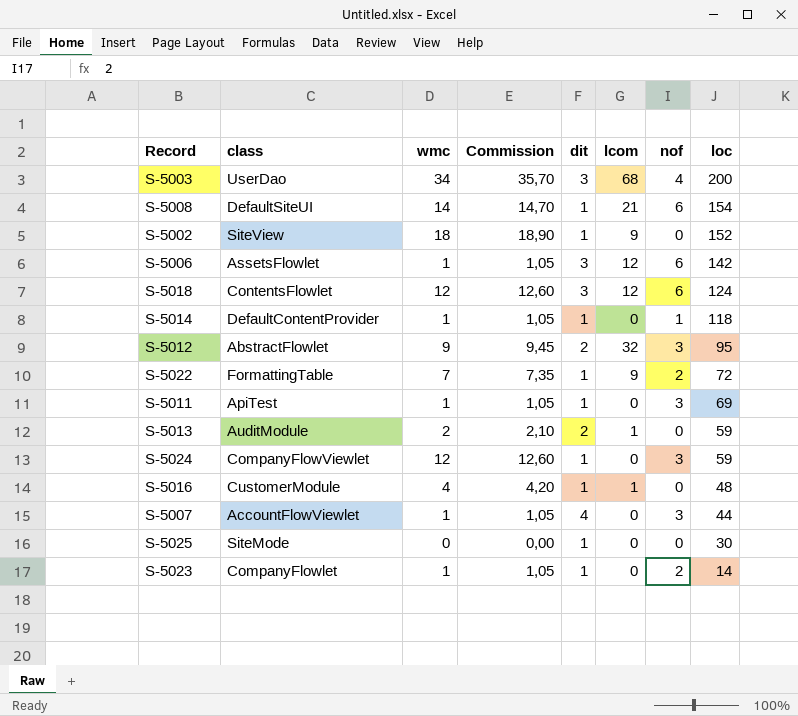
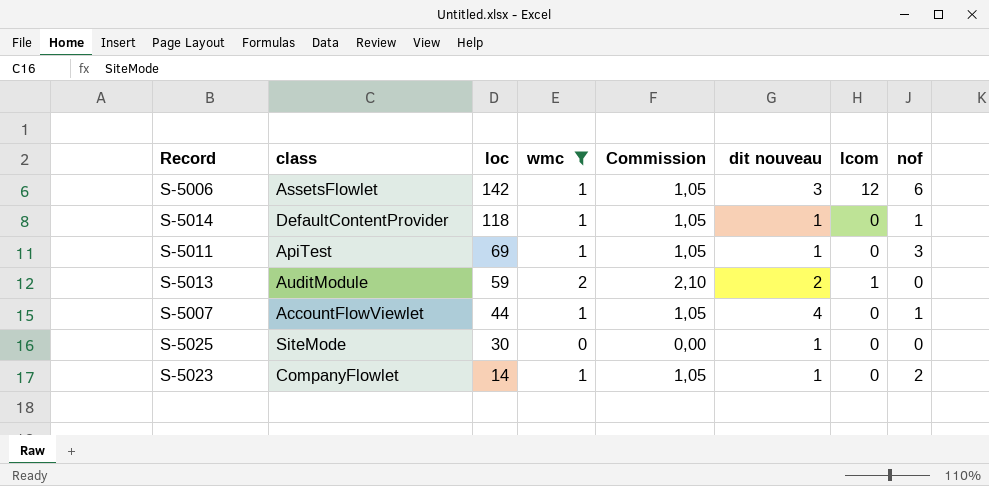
filter: none -> wmc <= 2
column loc | position: 8 -> 3
column name: dit -> dit nouveau
S-5007 | nof: 3 -> 1

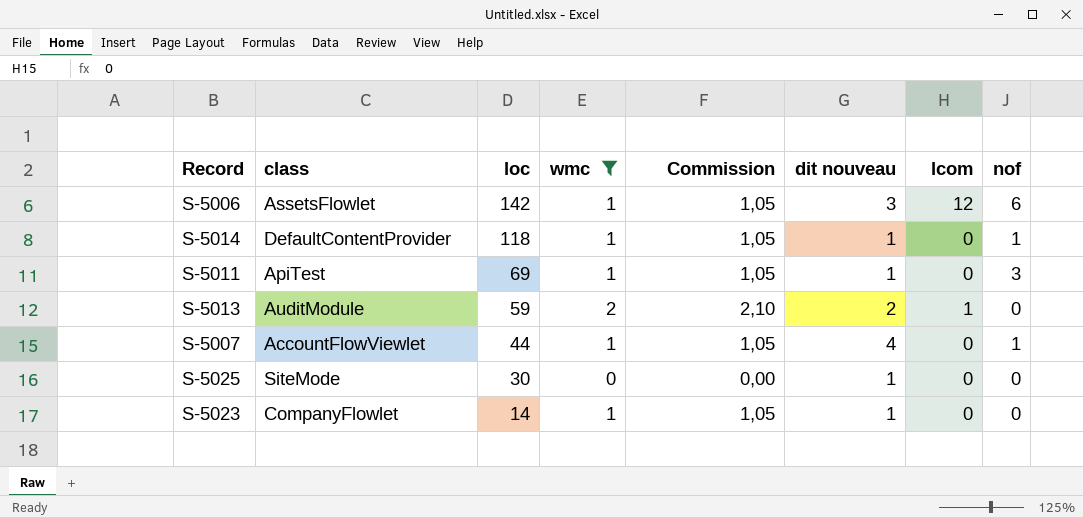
S-5023 | nof: 2 -> 0

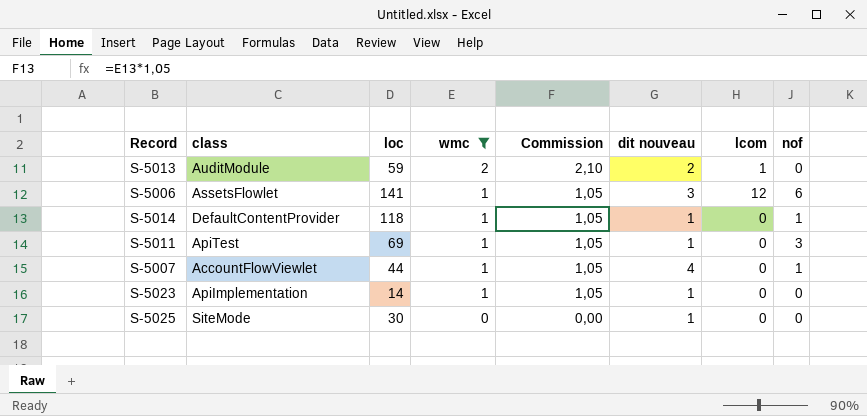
row order: loc descending -> wmc descending
S-5006 | loc: 142 -> 141
S-5023 | class: CompanyFlowlet -> ApiImplementation

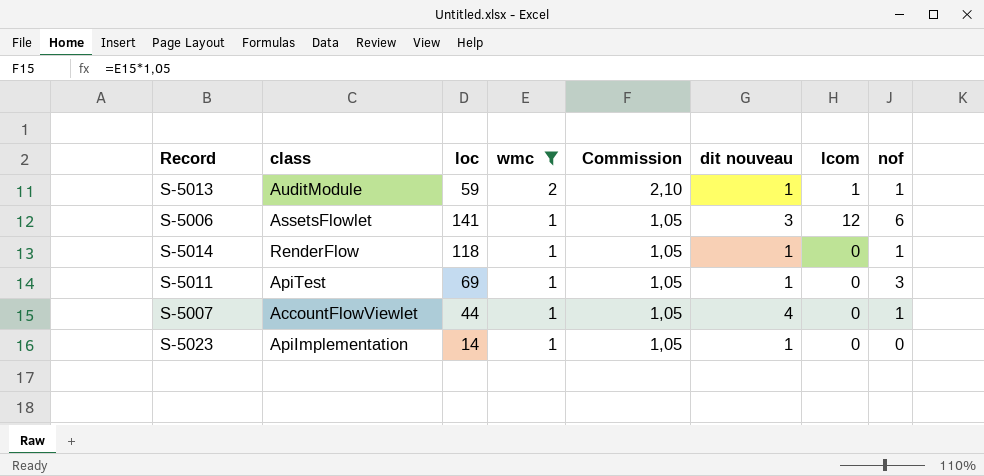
row S-5025: SiteMode | 30 | 0 | 0,00 | 1 | 0 | 0 -> none
S-5013 | dit nouveau: 2 -> 1
S-5013 | nof: 0 -> 1
S-5014 | class: DefaultContentProvider -> RenderFlow

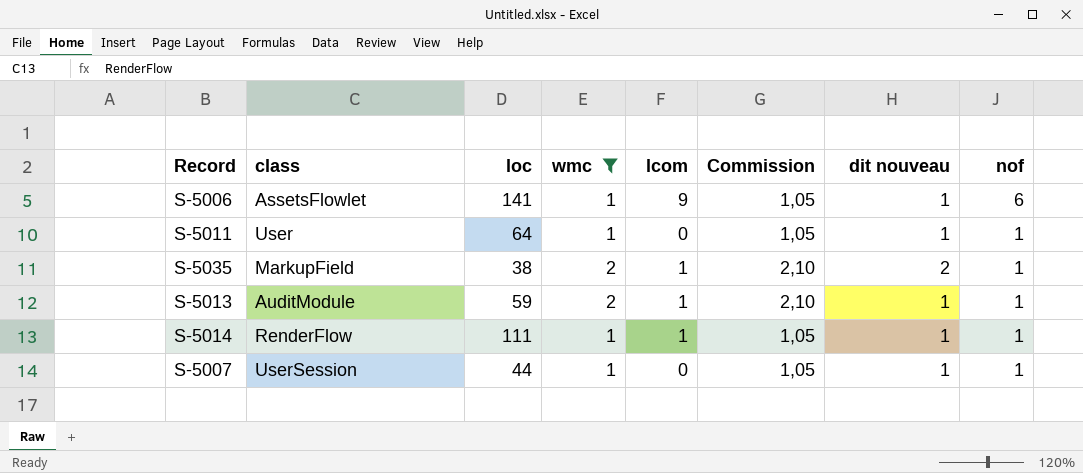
row order: wmc descending -> nof descending
column lcom | position: 7 -> 5
row S-5023: ApiImplementation | 14 | 1 | 1,05 | 1 | 0 | 0 -> none
S-5006 | lcom: 12 -> 9
S-5006 | dit nouveau: 3 -> 1
S-5011 | class: ApiTest -> User
S-5011 | loc: 69 -> 64
S-5011 | nof: 3 -> 1
row S-5035: none -> MarkupField | 38 | 2 | 1 | 2,10 | 2 | 1
S-5014 | loc: 118 -> 111
S-5014 | lcom: 0 -> 1
S-5007 | class: AccountFlowViewlet -> UserSession
S-5007 | dit nouveau: 4 -> 1

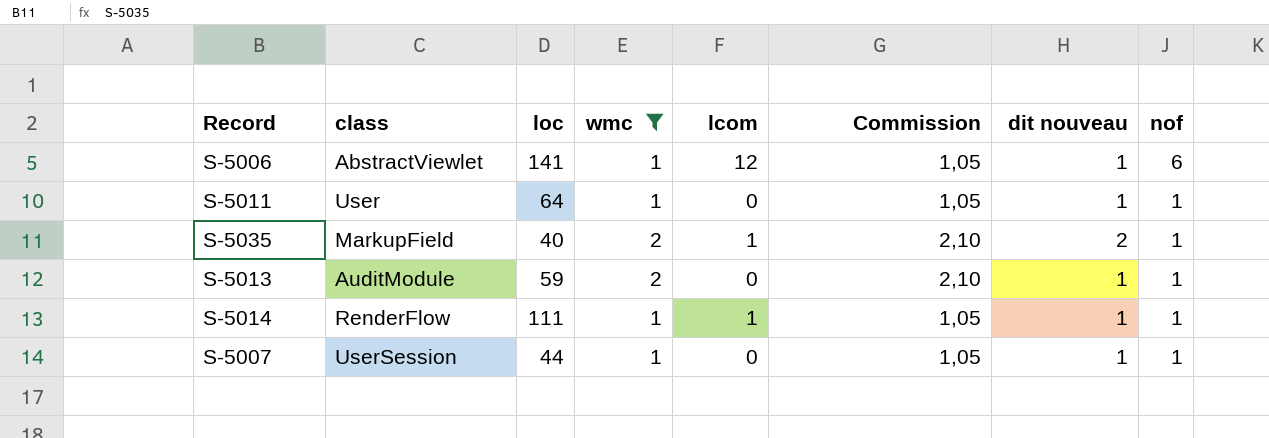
S-5006 | class: AssetsFlowlet -> AbstractViewlet
S-5006 | lcom: 9 -> 12
S-5035 | loc: 38 -> 40
S-5013 | lcom: 1 -> 0

